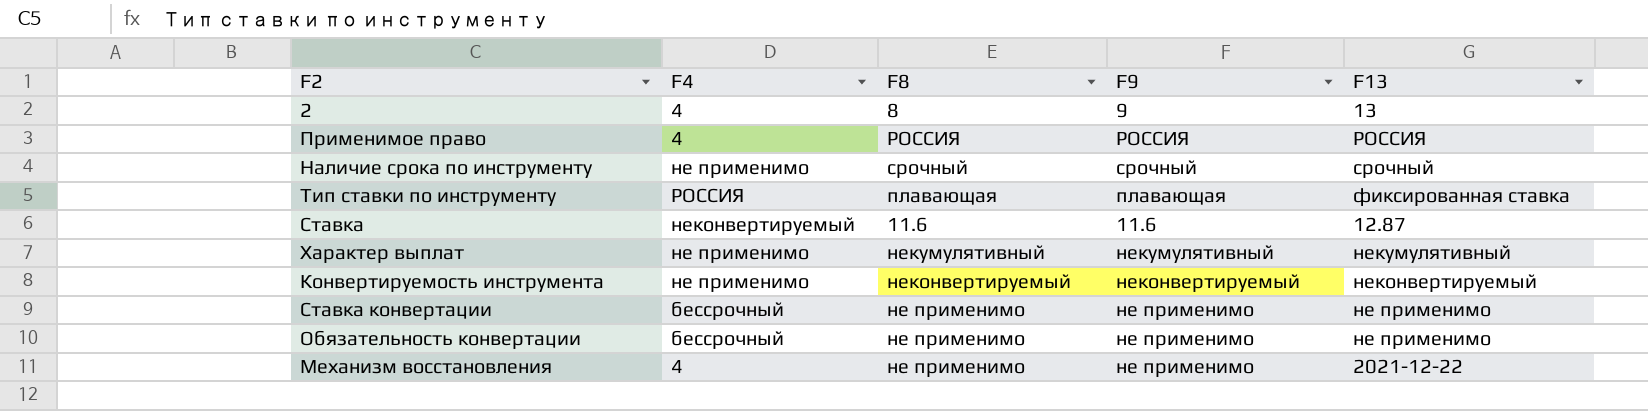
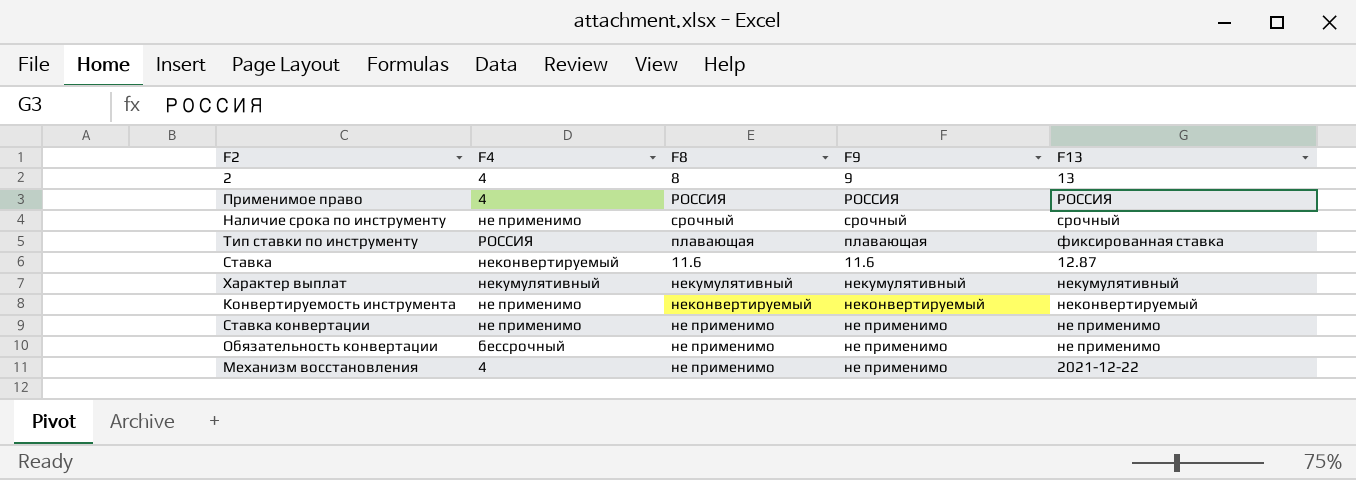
Характер выплат | F4: не применимо -> некумулятивный
Ставка конвертации | F4: бессрочный -> не применимо

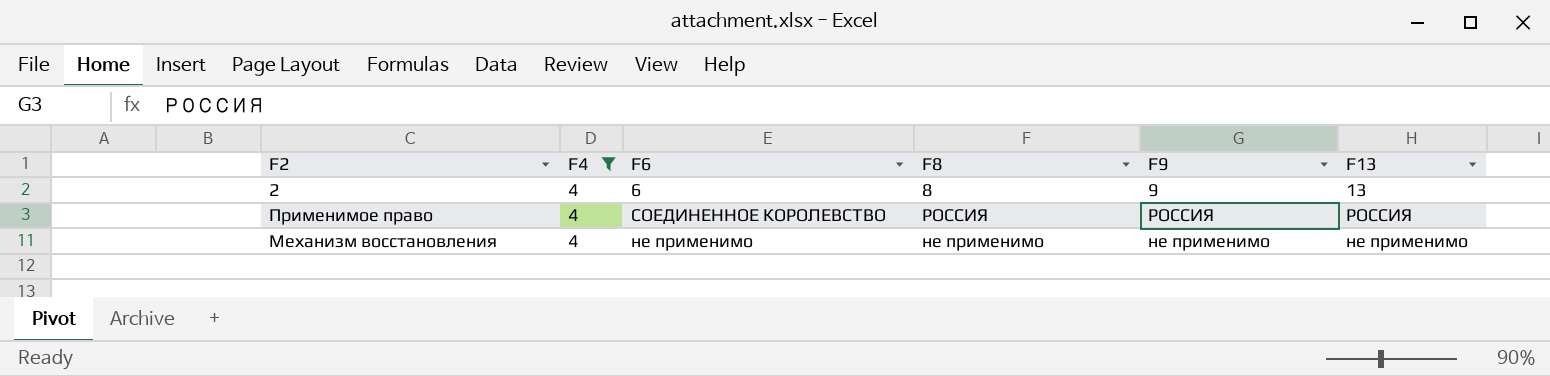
filter: none -> F4 = 4
column F6 | position: none -> 3
Механизм восстановления | F13: 2021-12-22 -> не применимо

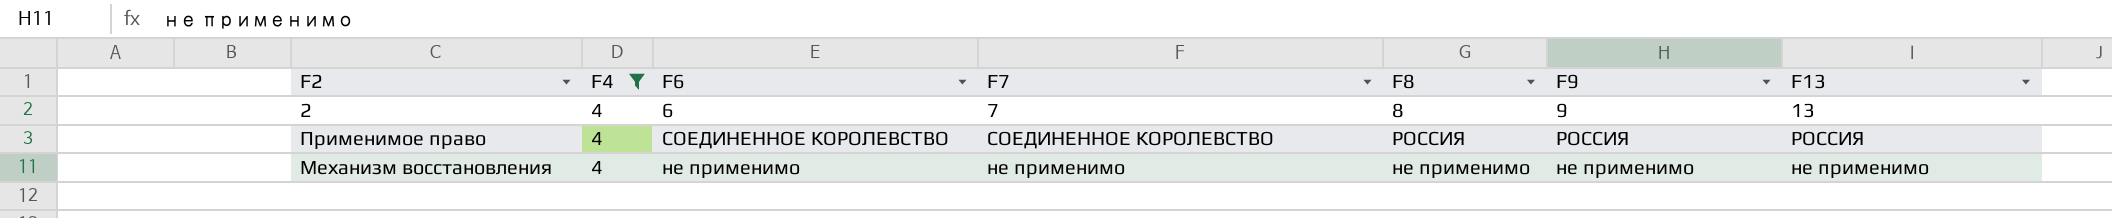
column F7 | position: none -> 4

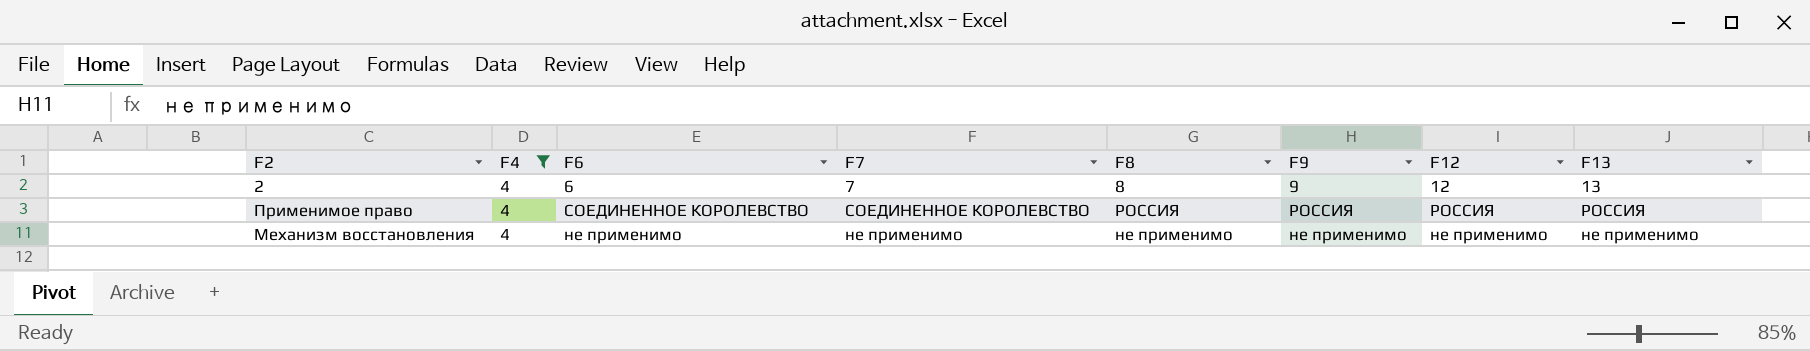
column F12 | position: none -> 7

